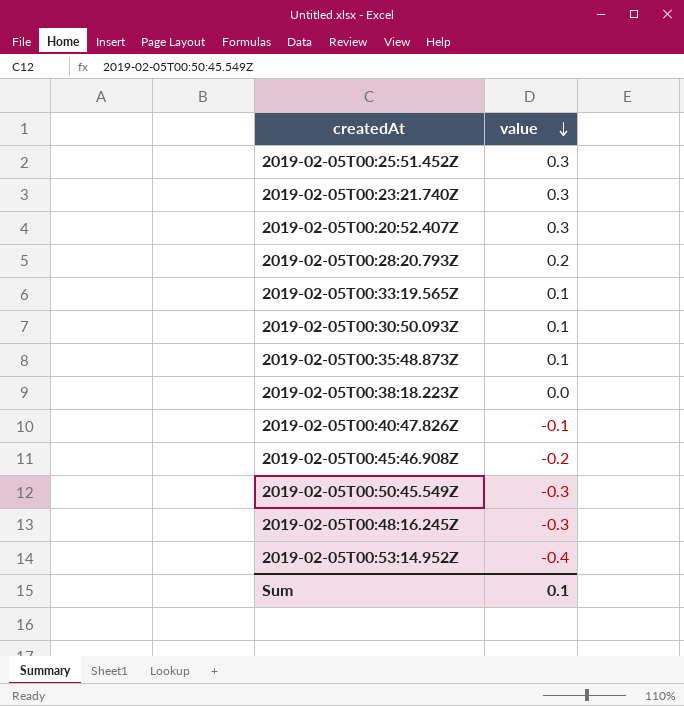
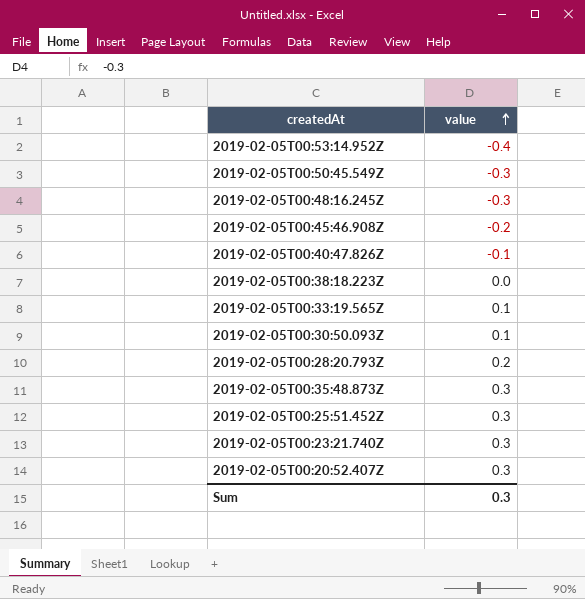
row order: value descending -> value ascending
2019-02-05T00:35:48.873Z | value: 0.1 -> 0.3
Sum | value: 0.1 -> 0.3

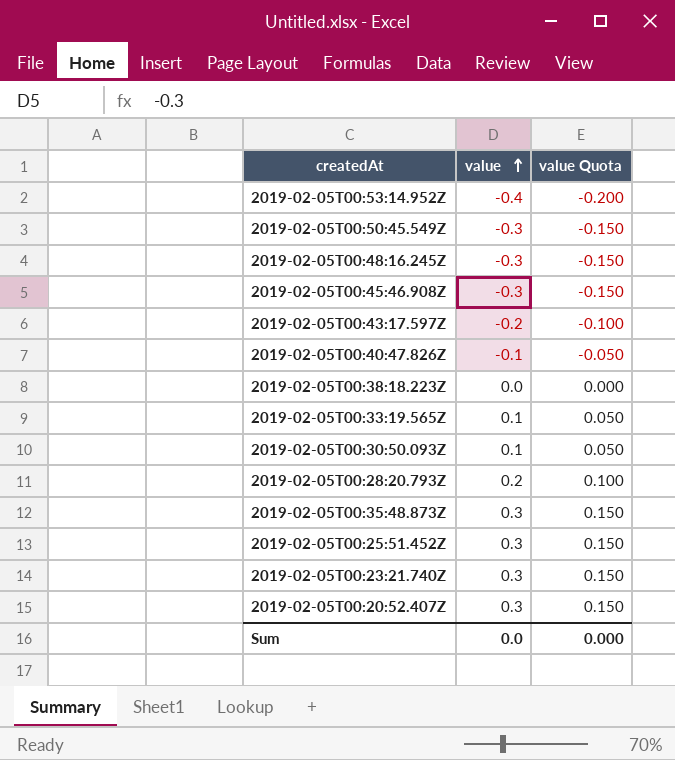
column value Quota | formula: none -> [value] * 0.5
2019-02-05T00:45:46.908Z | value: -0.2 -> -0.3
row 2019-02-05T00:43:17.597Z: none -> -0.2 | -0.100
Sum | value: 0.3 -> 0.0

